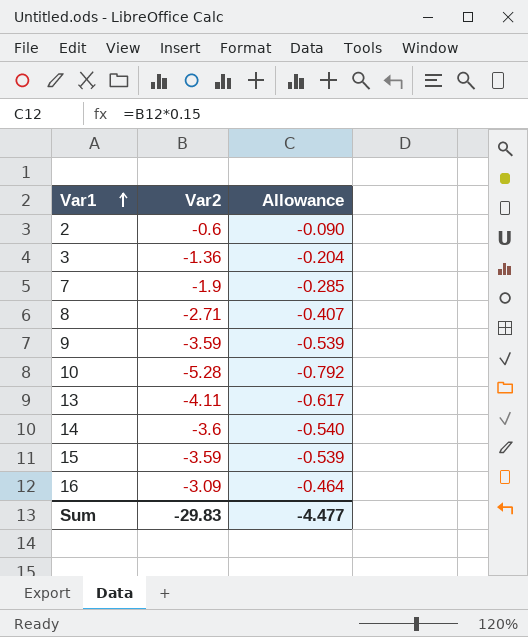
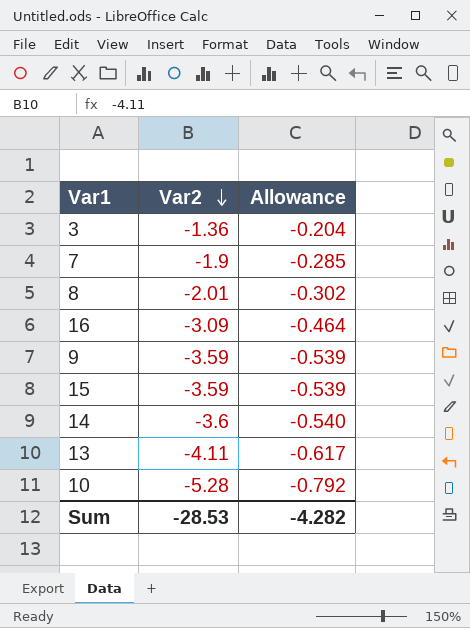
row order: Var1 ascending -> Var2 descending
row 2: -0.6 | -0.090 -> none
8 | Var2: -2.71 -> -2.01
8 | Allowance: -0.407 -> -0.302
Sum | Var2: -29.83 -> -28.53
Sum | Allowance: -4.477 -> -4.282

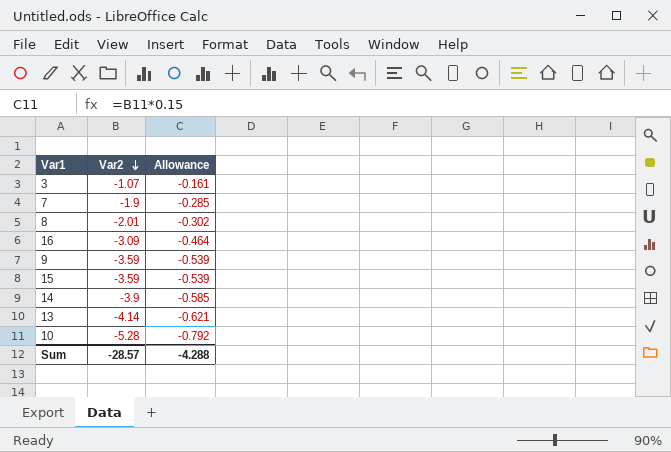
3 | Var2: -1.36 -> -1.07
3 | Allowance: -0.204 -> -0.161
14 | Var2: -3.6 -> -3.9
14 | Allowance: -0.540 -> -0.585
13 | Var2: -4.11 -> -4.14
13 | Allowance: -0.617 -> -0.621
Sum | Var2: -28.53 -> -28.57
Sum | Allowance: -4.282 -> -4.288

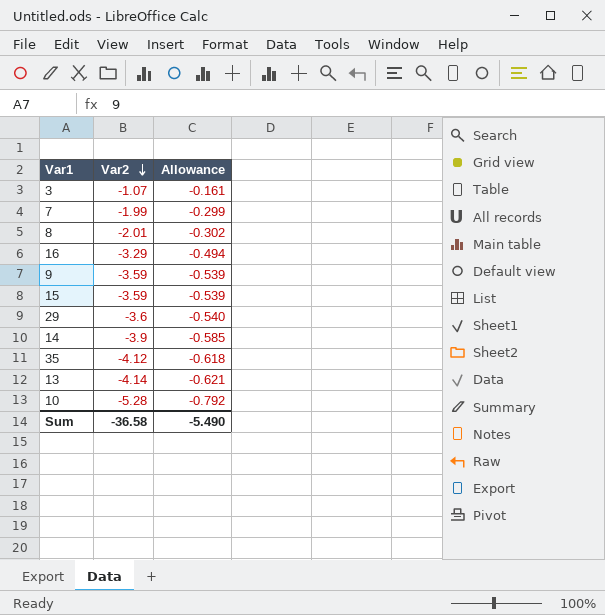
7 | Var2: -1.9 -> -1.99
7 | Allowance: -0.285 -> -0.299
16 | Var2: -3.09 -> -3.29
16 | Allowance: -0.464 -> -0.494
row 29: none -> -3.6 | -0.540
row 35: none -> -4.12 | -0.618
Sum | Var2: -28.57 -> -36.58
Sum | Allowance: -4.288 -> -5.490

